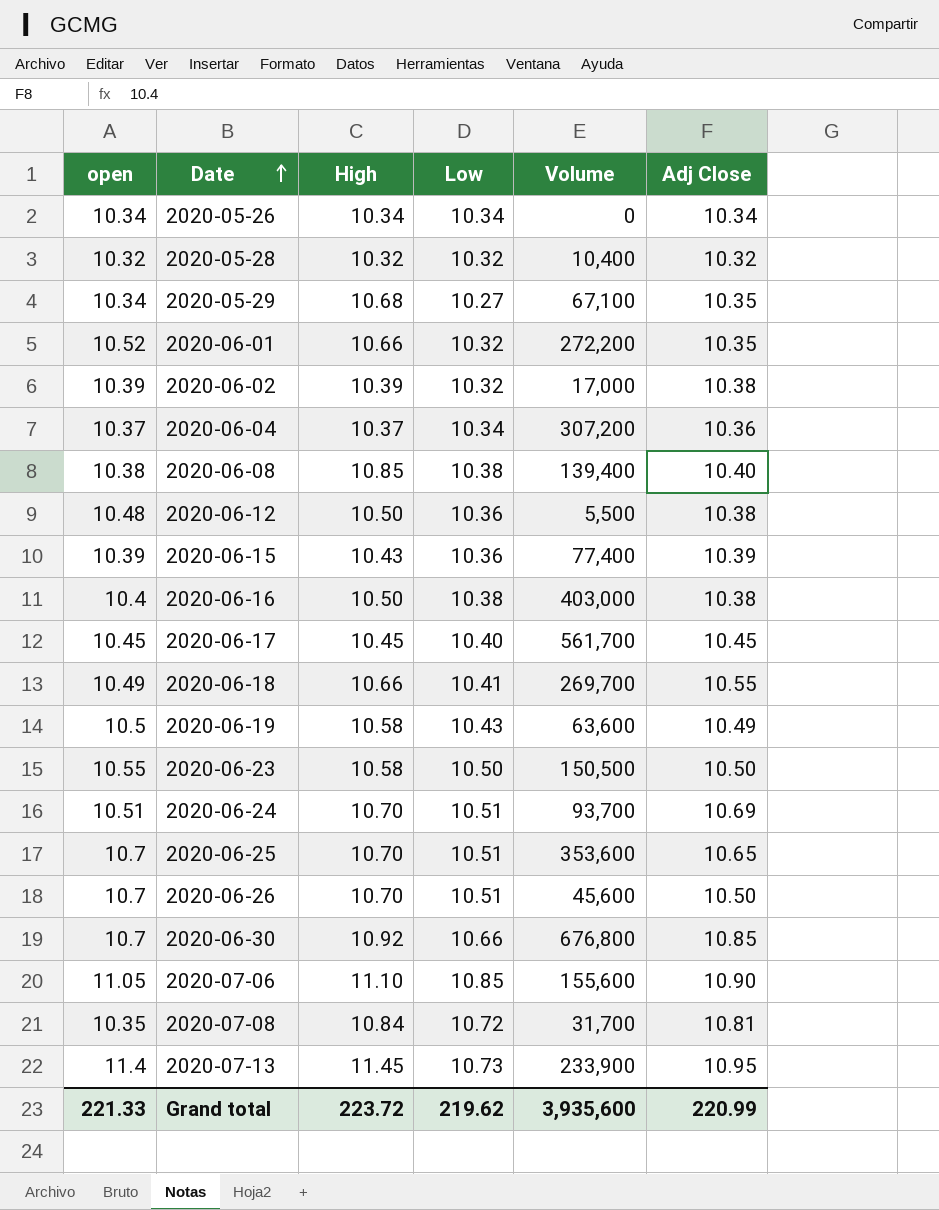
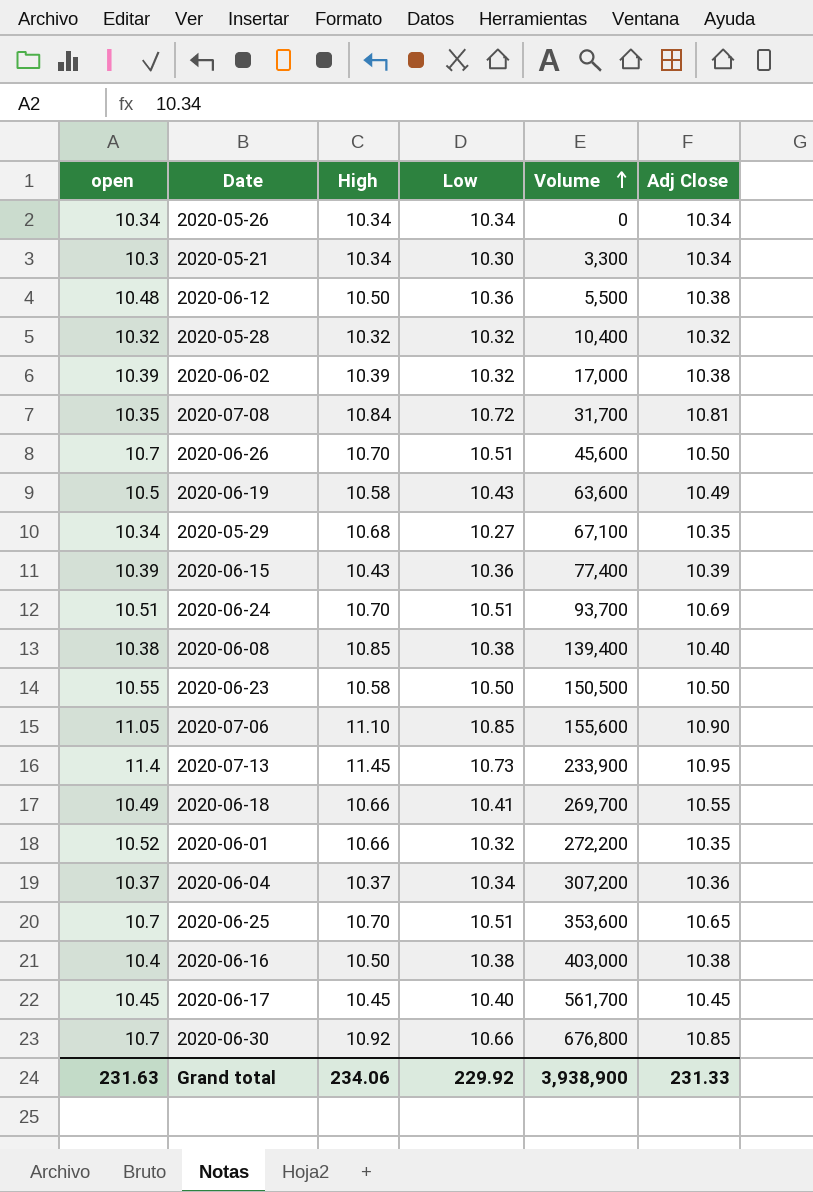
row order: Date ascending -> Volume ascending
row 2020-05-21: none -> 10.3 | 10.34 | 10.30 | 3,300 | 10.34
Grand total | open: 221.33 -> 231.63
Grand total | High: 223.72 -> 234.06
Grand total | Low: 219.62 -> 229.92
Grand total | Volume: 3,935,600 -> 3,938,900
Grand total | Adj Close: 220.99 -> 231.33

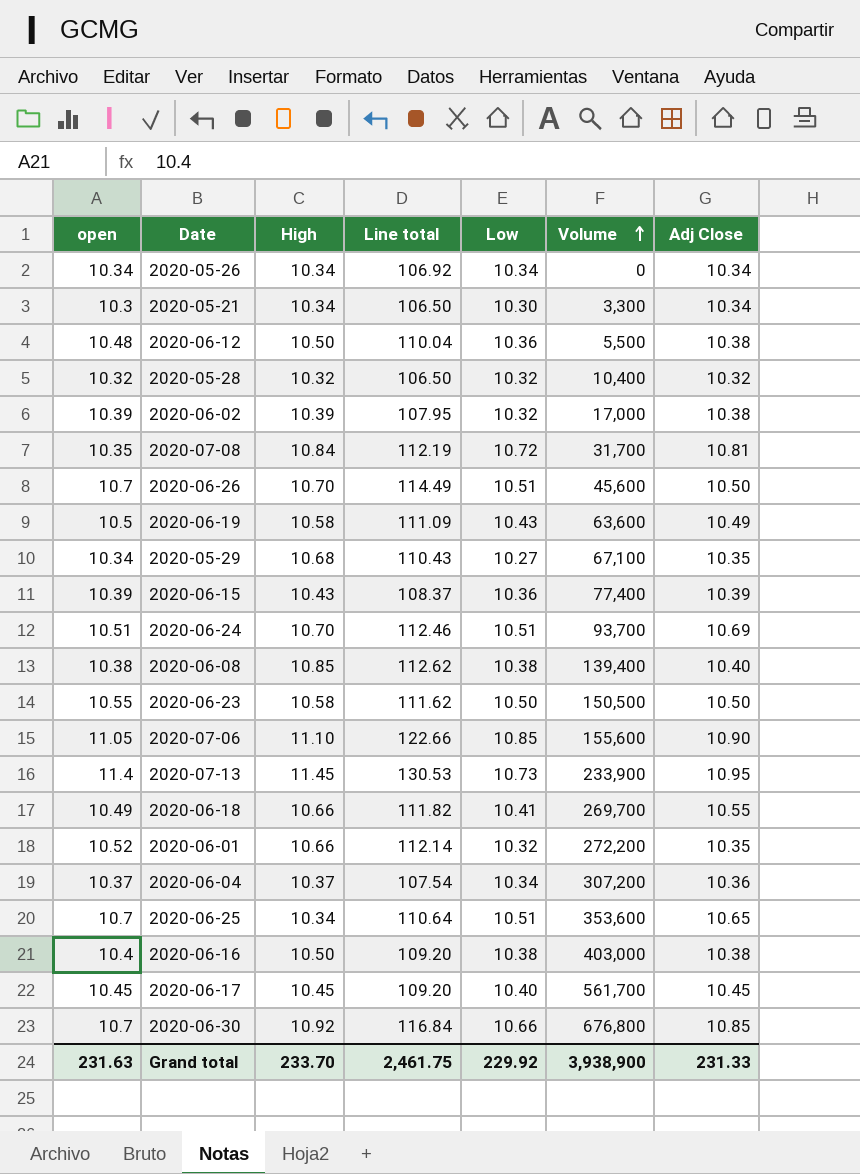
column Line total | formula: none -> [open] * [High]
2020-06-25 | High: 10.70 -> 10.34
Grand total | High: 234.06 -> 233.70

